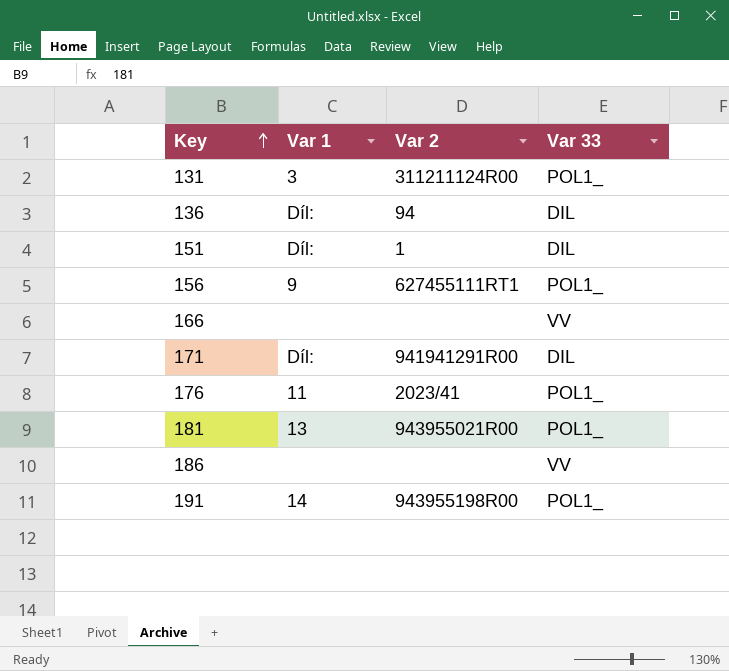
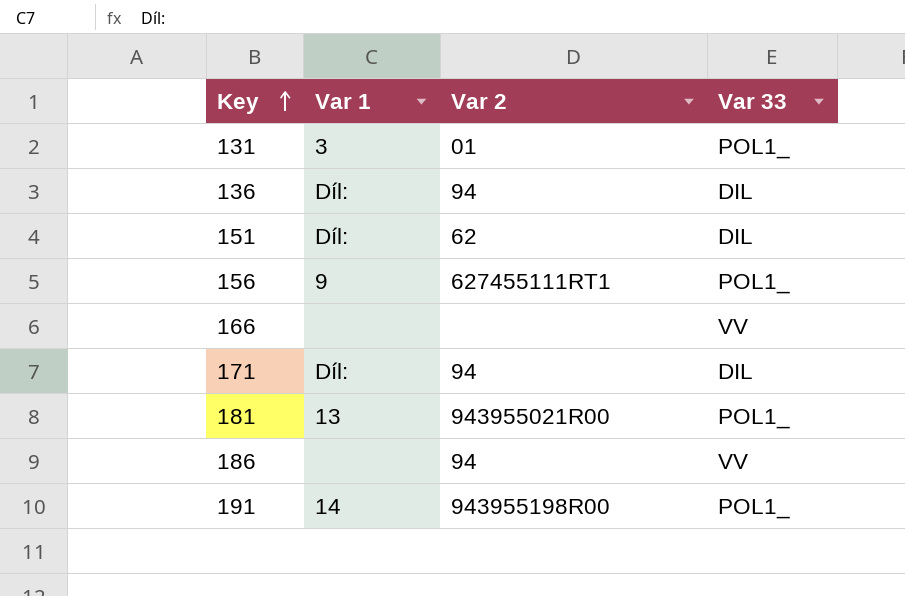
row 176: 11 | 2023/41 | POL1_ -> none
131 | Var 2: 311211124R00 -> 01
151 | Var 2: 1 -> 62
171 | Var 2: 941941291R00 -> 94
186 | Var 2: none -> 94

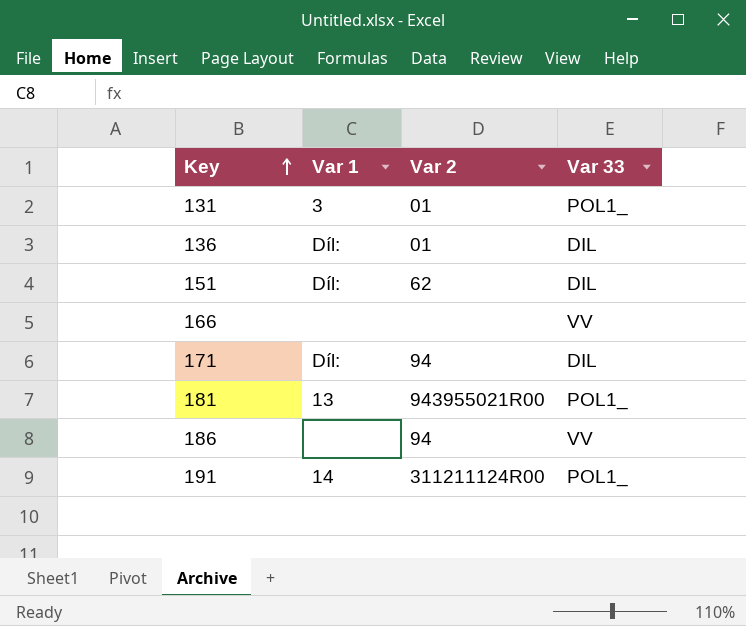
row 156: 9 | 627455111RT1 | POL1_ -> none
136 | Var 2: 94 -> 01
191 | Var 2: 943955198R00 -> 311211124R00

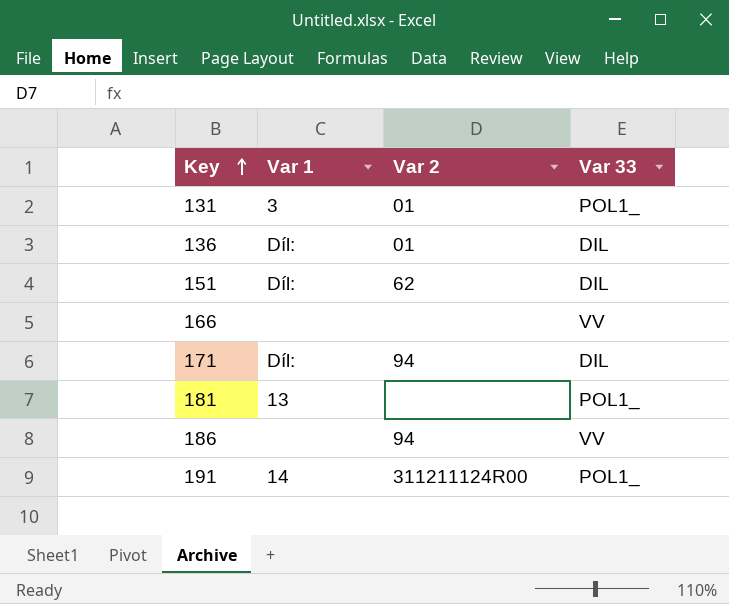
181 | Var 2: 943955021R00 -> none

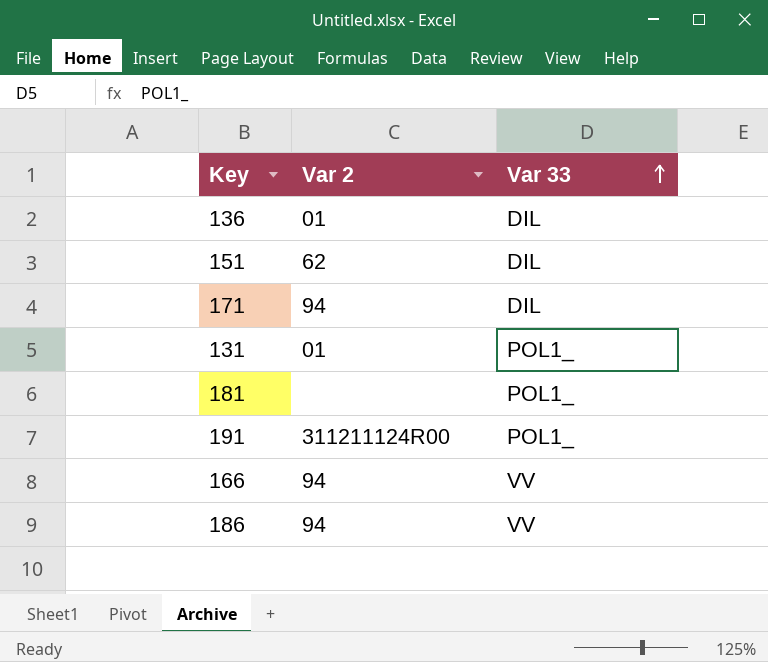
row order: Key ascending -> Var 33 ascending
column Var 1 | position: 2 -> none
166 | Var 2: none -> 94

